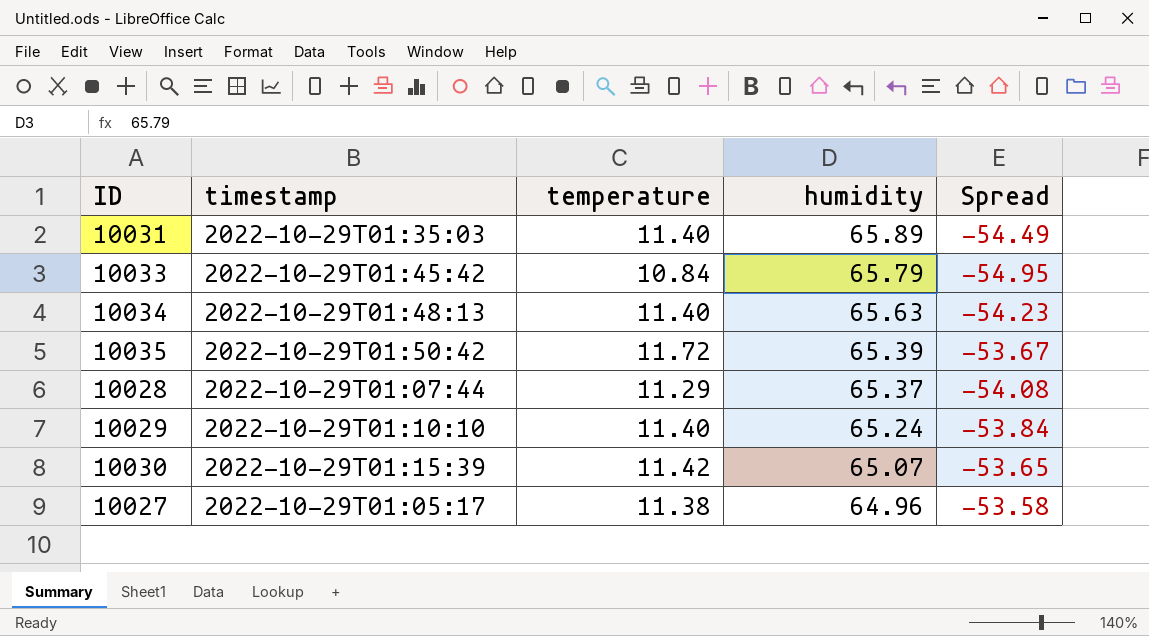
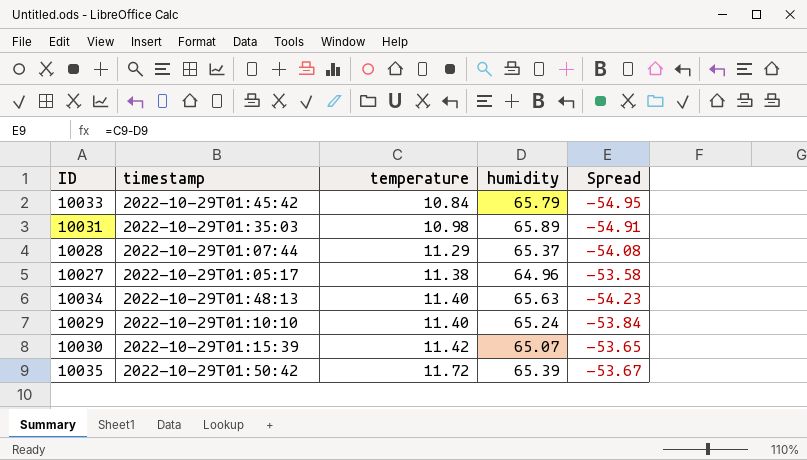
row order: humidity descending -> temperature ascending
10031 | temperature: 11.40 -> 10.98
10031 | Spread: -54.49 -> -54.91

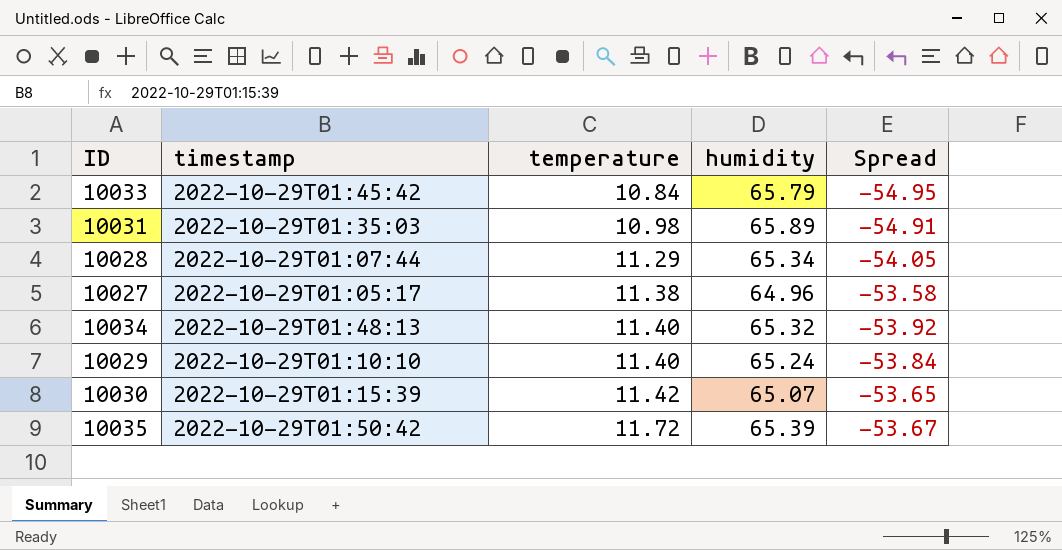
10028 | humidity: 65.37 -> 65.34
10028 | Spread: -54.08 -> -54.05
10034 | humidity: 65.63 -> 65.32
10034 | Spread: -54.23 -> -53.92

